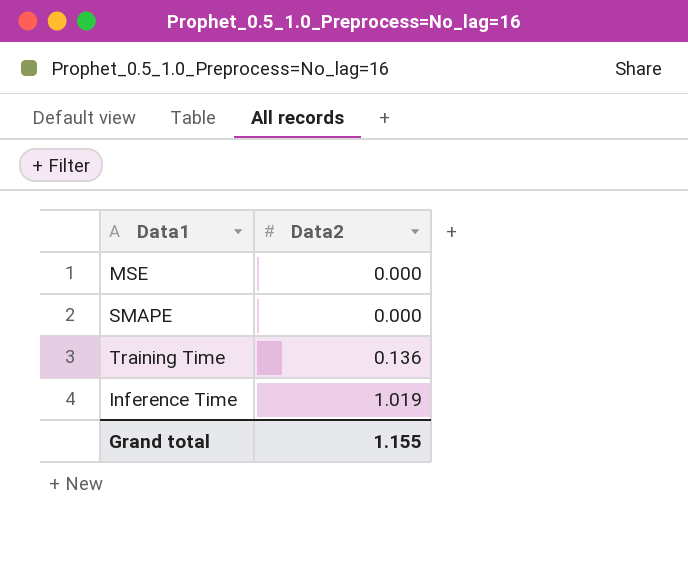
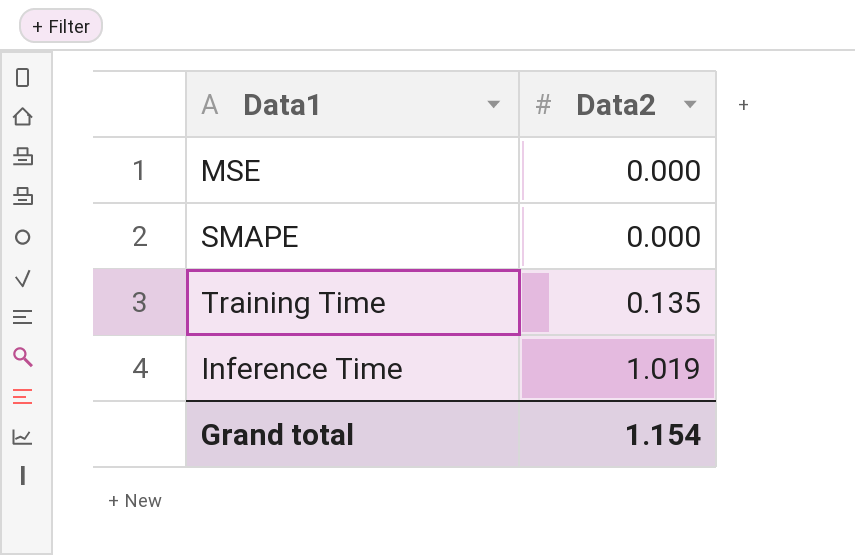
Training Time | Data2: 0.136 -> 0.135
Grand total | Data2: 1.155 -> 1.154

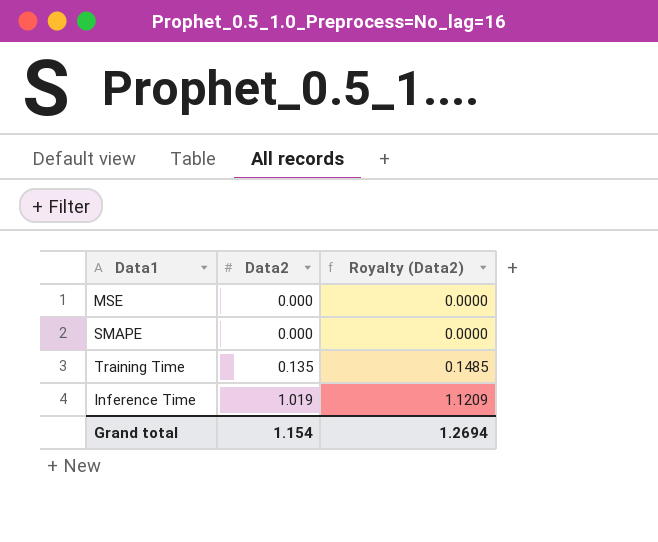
column Royalty (Data2) | formula: none -> [Data2] * 1.1

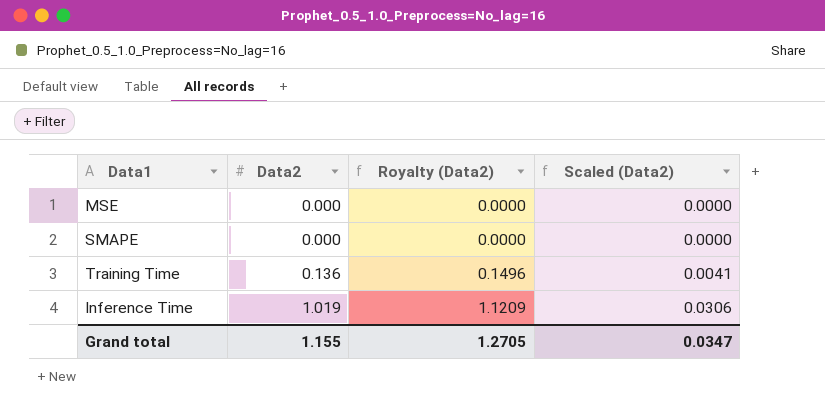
column Scaled (Data2) | formula: none -> [Data2] * 0.03
Training Time | Data2: 0.135 -> 0.136
Training Time | Royalty (Data2): 0.1485 -> 0.1496
Grand total | Data2: 1.154 -> 1.155
Grand total | Royalty (Data2): 1.2694 -> 1.2705

